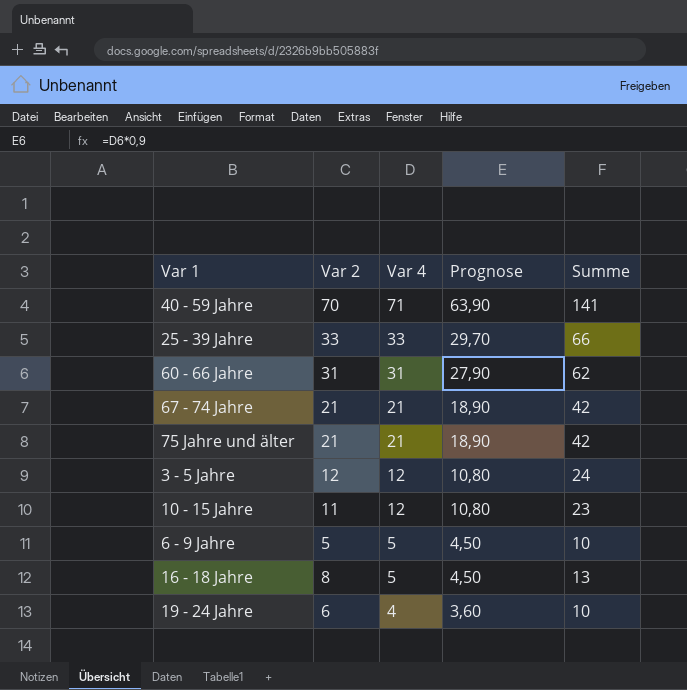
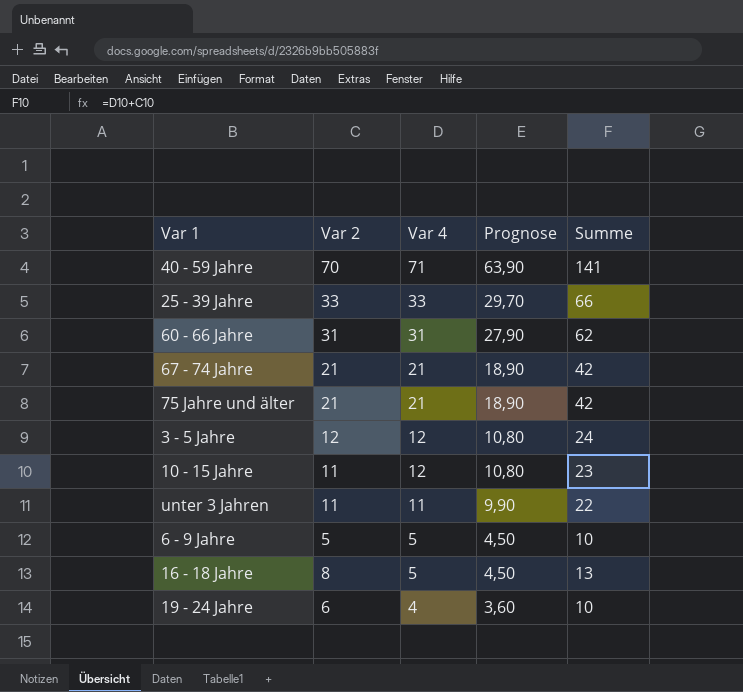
row unter 3 Jahren: none -> 11 | 11 | 9,90 | 22

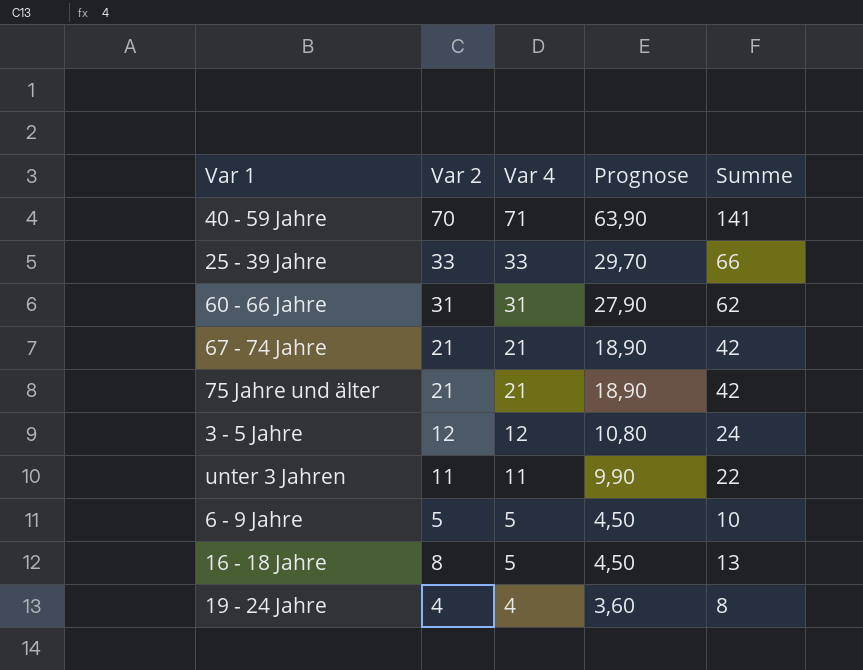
row 10 - 15 Jahre: 11 | 12 | 10,80 | 23 -> none
19 - 24 Jahre | Var 2: 6 -> 4
19 - 24 Jahre | Summe: 10 -> 8

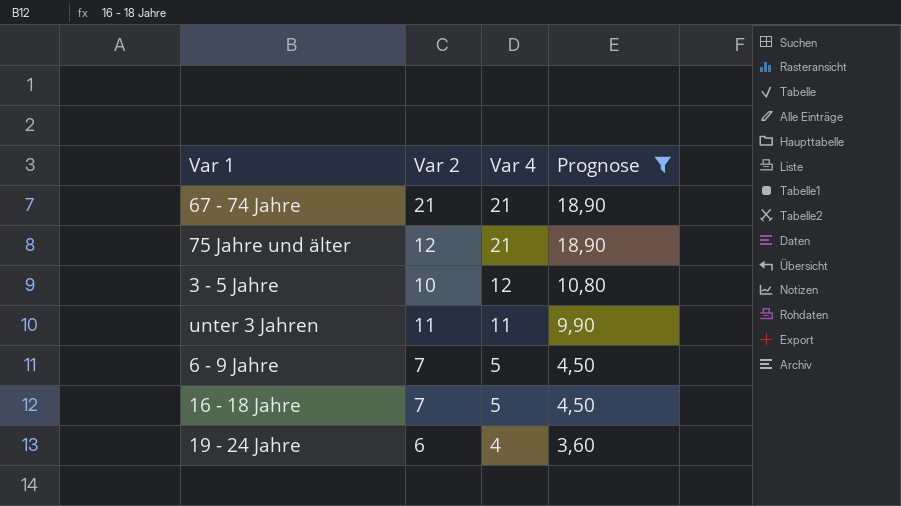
filter: none -> Prognose <= 18,90
column Summe | formula: [Var 2] + [Var 4] -> none
75 Jahre und älter | Var 2: 21 -> 12
3 - 5 Jahre | Var 2: 12 -> 10
6 - 9 Jahre | Var 2: 5 -> 7
16 - 18 Jahre | Var 2: 8 -> 7
19 - 24 Jahre | Var 2: 4 -> 6

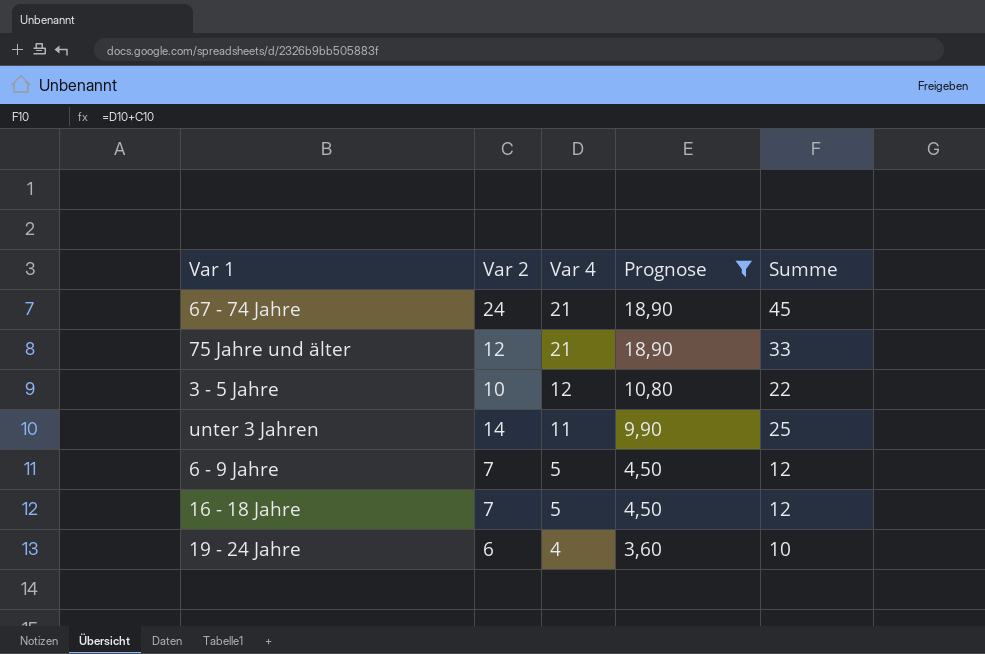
column Summe | formula: none -> [Var 2] + [Var 4]
67 - 74 Jahre | Var 2: 21 -> 24
unter 3 Jahren | Var 2: 11 -> 14

